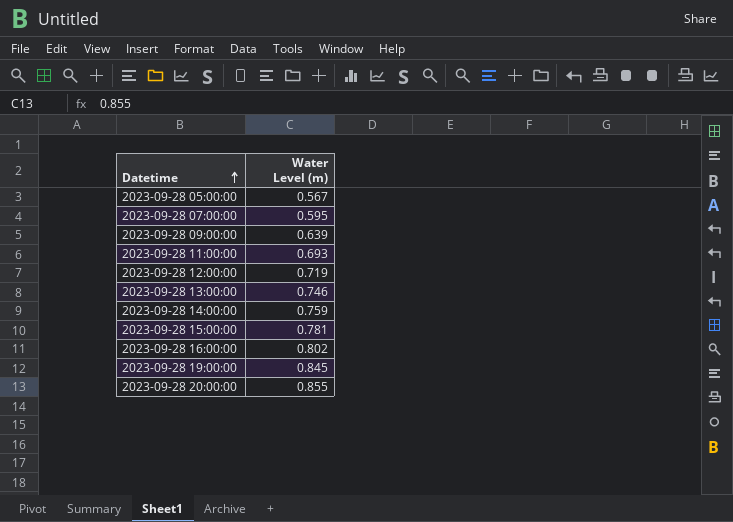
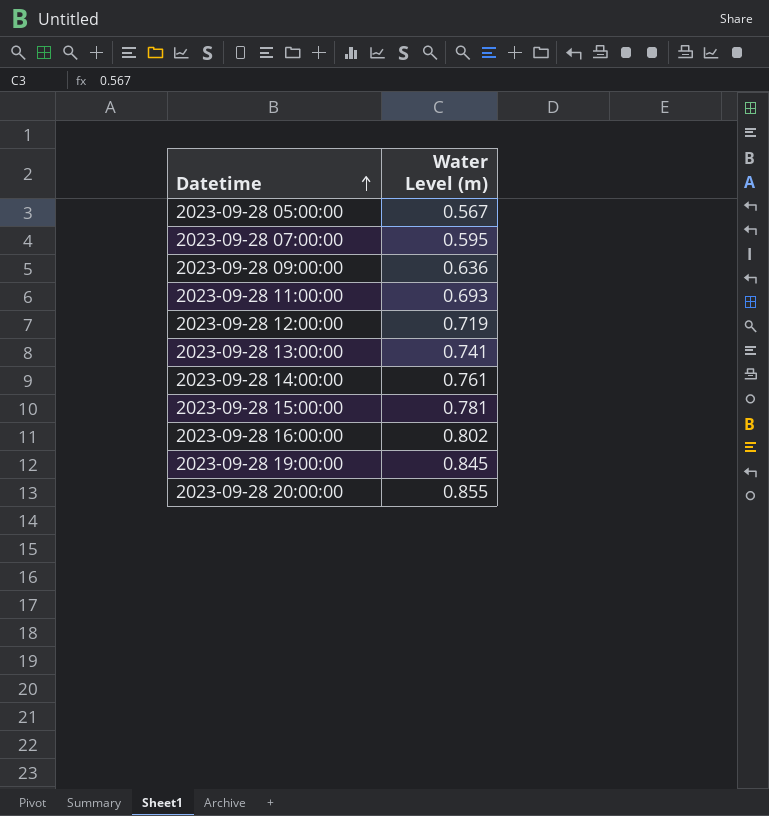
2023-09-28 09:00:00 | Water Level (m): 0.639 -> 0.636
2023-09-28 13:00:00 | Water Level (m): 0.746 -> 0.741
2023-09-28 14:00:00 | Water Level (m): 0.759 -> 0.761

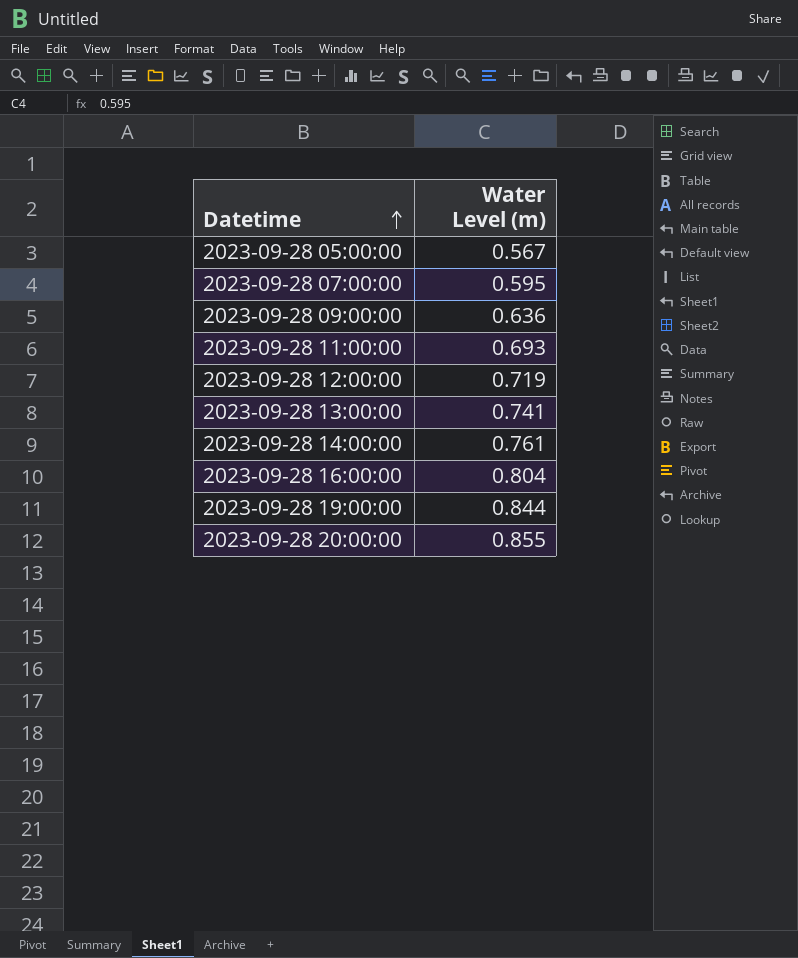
row 2023-09-28 15:00:00: 0.781 -> none
2023-09-28 16:00:00 | Water Level (m): 0.802 -> 0.804
2023-09-28 19:00:00 | Water Level (m): 0.845 -> 0.844

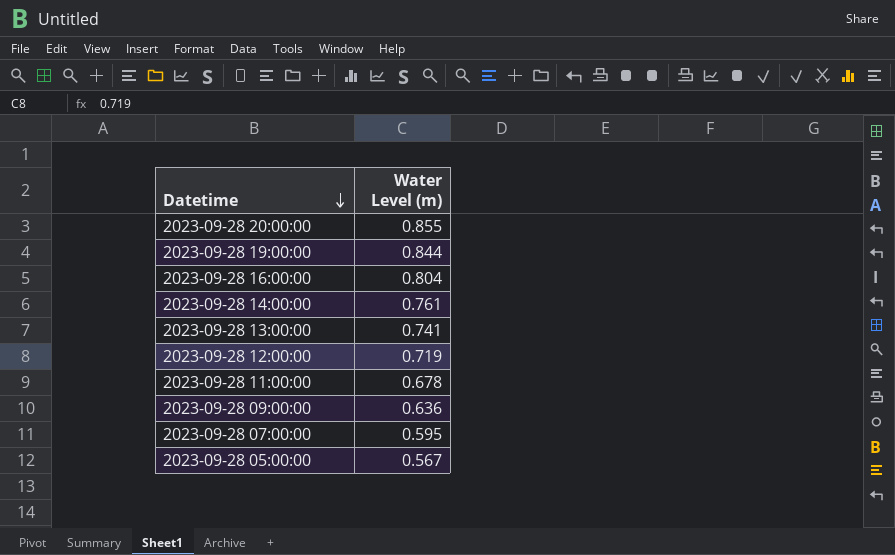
row order: Datetime ascending -> Datetime descending
2023-09-28 11:00:00 | Water Level (m): 0.693 -> 0.678

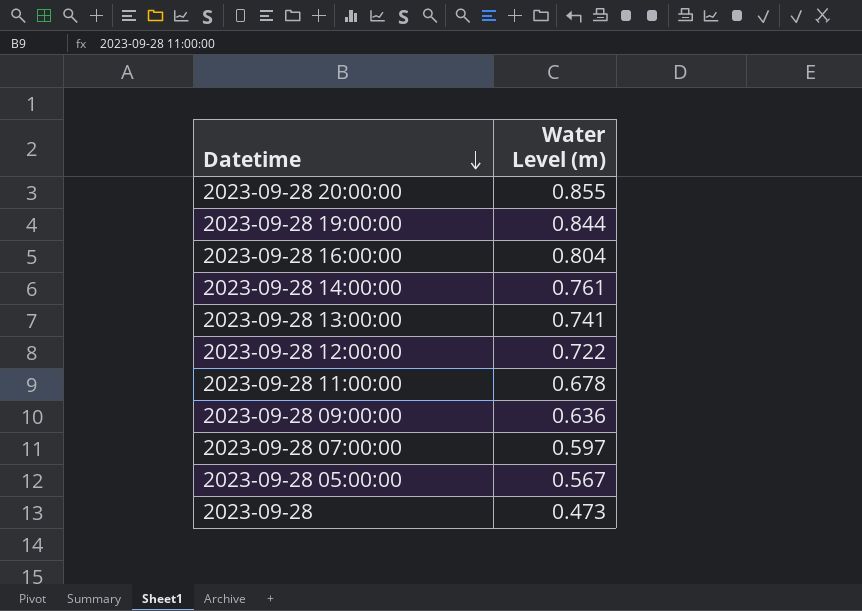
2023-09-28 12:00:00 | Water Level (m): 0.719 -> 0.722
2023-09-28 07:00:00 | Water Level (m): 0.595 -> 0.597
row 2023-09-28: none -> 0.473

